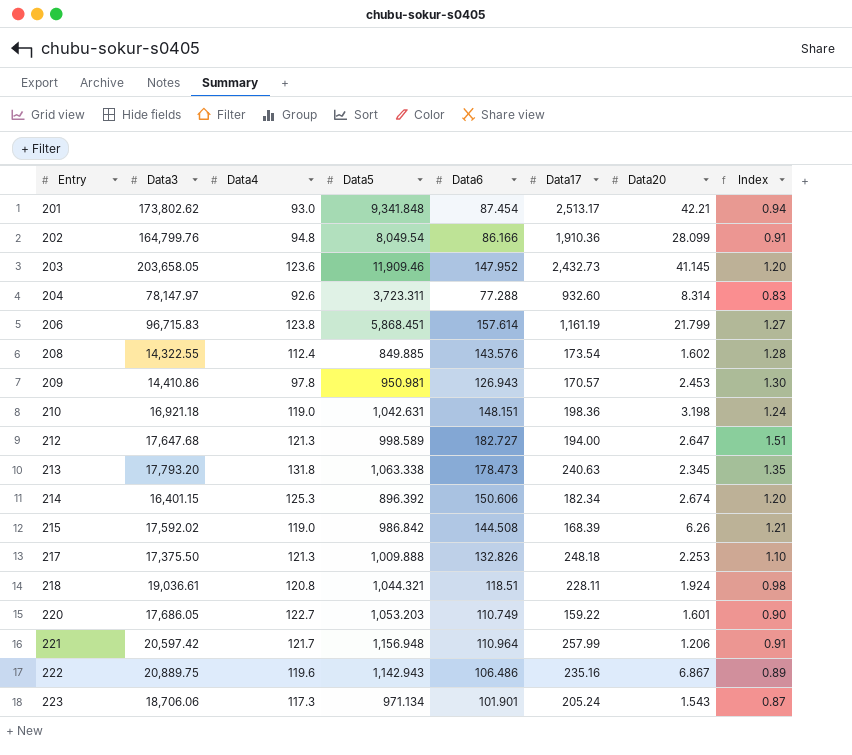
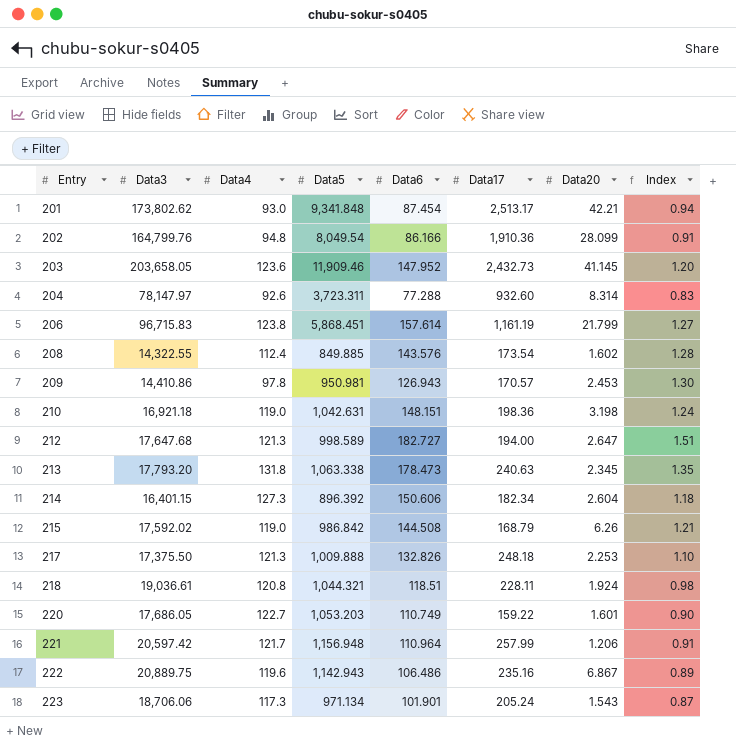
214 | Data4: 125.3 -> 127.3
214 | Data20: 2.674 -> 2.604
214 | Index: 1.20 -> 1.18
215 | Data17: 168.39 -> 168.79

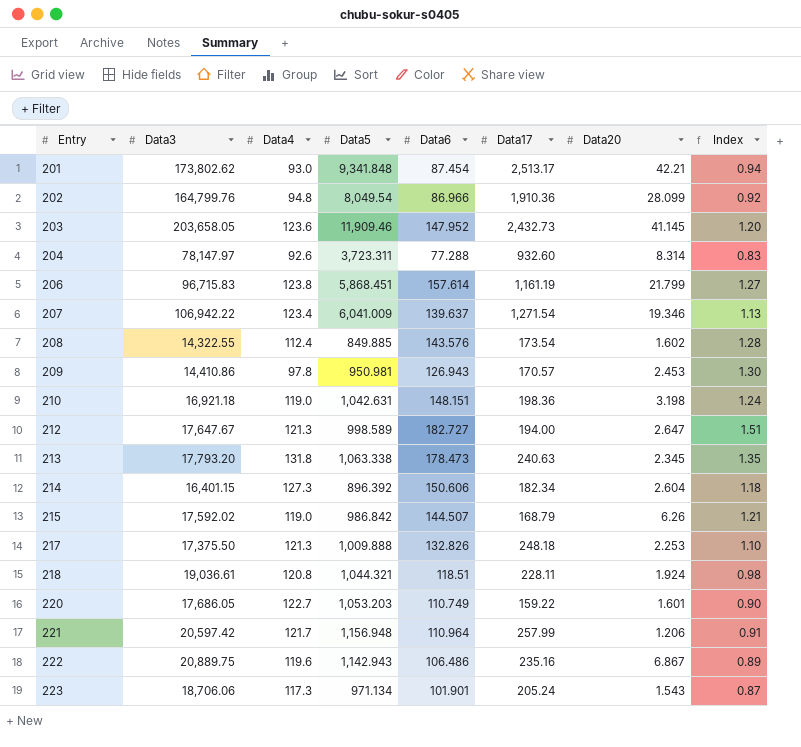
202 | Data6: 86.166 -> 86.966
202 | Index: 0.91 -> 0.92
row 207: none -> 106,942.22 | 123.4 | 6,041.009 | 139.637 | 1,271.54 | 19.346 | 1.13
212 | Data3: 17,647.68 -> 17,647.67
215 | Data6: 144.508 -> 144.507

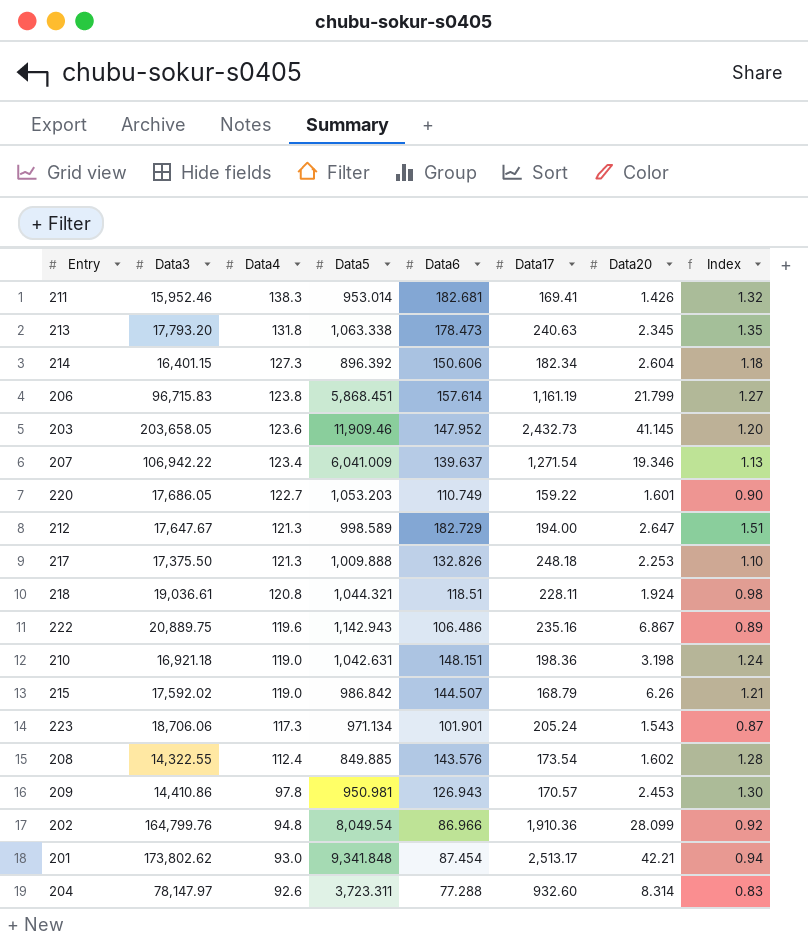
row order: Entry ascending -> Data4 descending
row 221: 20,597.42 | 121.7 | 1,156.948 | 110.964 | 257.99 | 1.206 | 0.91 -> none
row 211: none -> 15,952.46 | 138.3 | 953.014 | 182.681 | 169.41 | 1.426 | 1.32
212 | Data6: 182.727 -> 182.729

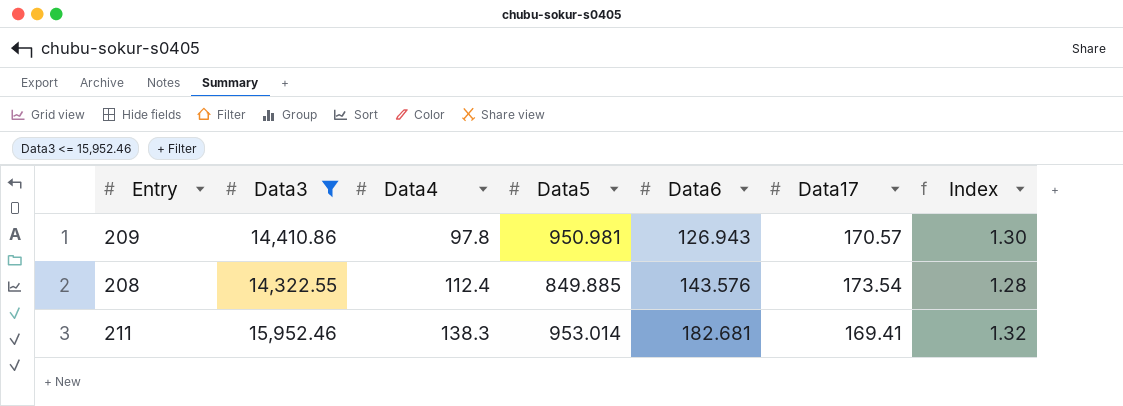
filter: none -> Data3 <= 15,952.46
row order: Data4 descending -> Data4 ascending
column Data20 | position: 7 -> none

